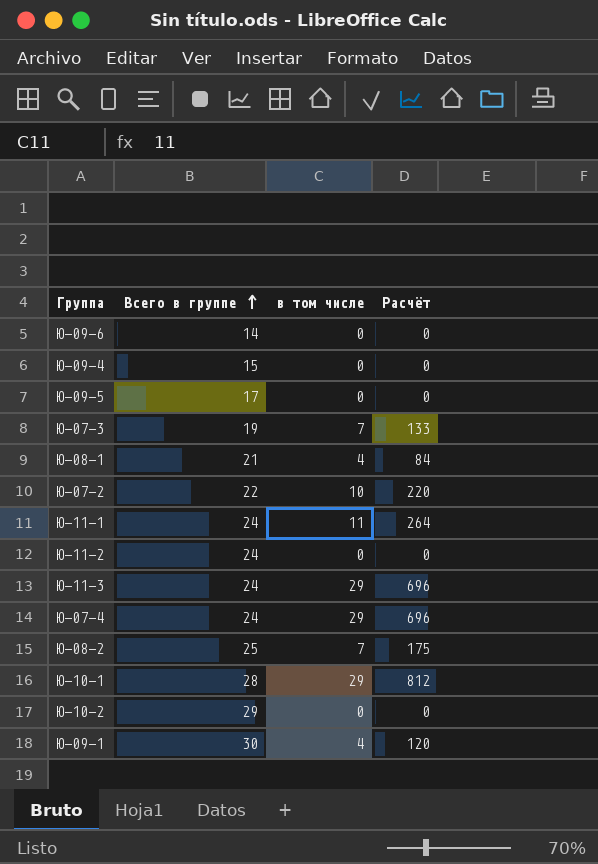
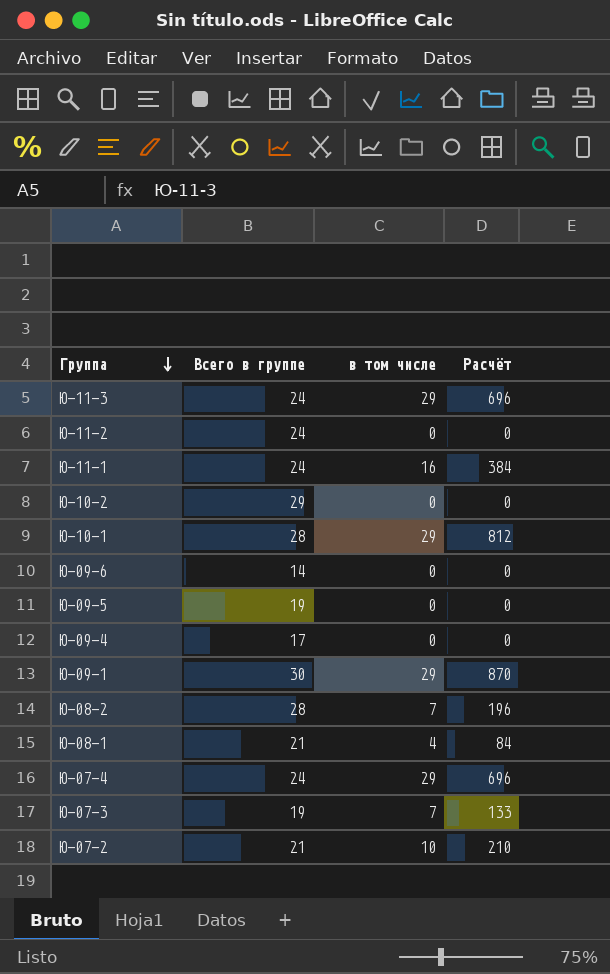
row order: Всего в группе ascending -> Группа descending
Ю-11-1 | в том числе: 11 -> 16
Ю-11-1 | Расчёт: 264 -> 384
Ю-09-5 | Всего в группе: 17 -> 19
Ю-09-4 | Всего в группе: 15 -> 17
Ю-09-1 | в том числе: 4 -> 29
Ю-09-1 | Расчёт: 120 -> 870
Ю-08-2 | Всего в группе: 25 -> 28
Ю-08-2 | Расчёт: 175 -> 196
Ю-07-2 | Всего в группе: 22 -> 21
Ю-07-2 | Расчёт: 220 -> 210

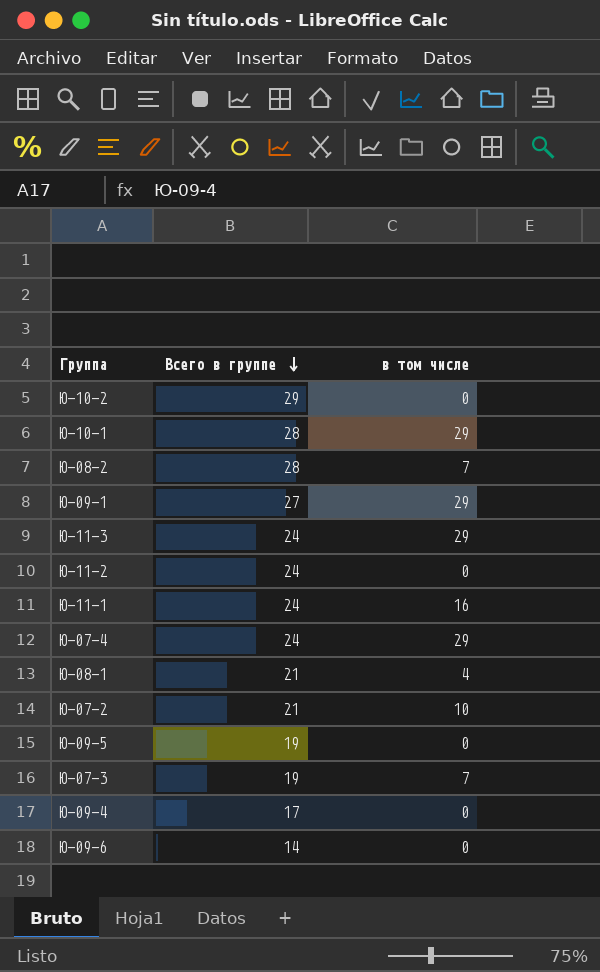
row order: Группа descending -> Всего в группе descending
column Расчёт | formula: [Всего в группе] * [в том числе] -> none
Ю-09-1 | Всего в группе: 30 -> 27

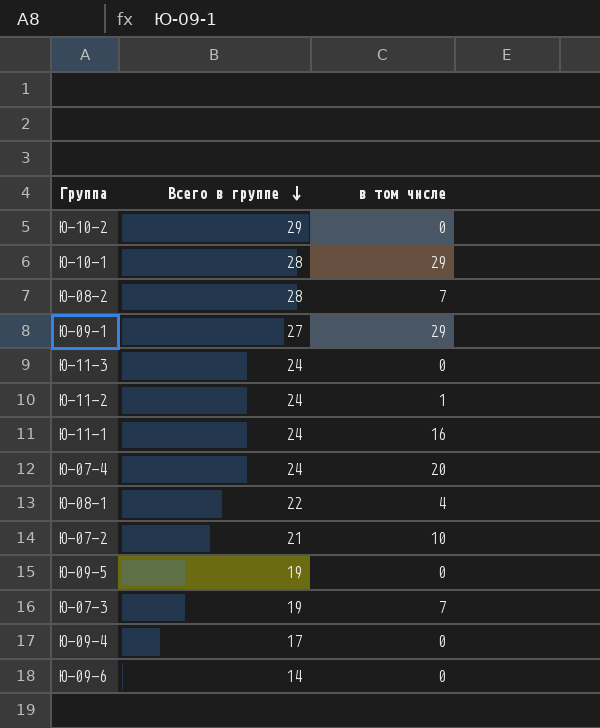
Ю-11-3 | в том числе: 29 -> 0
Ю-11-2 | в том числе: 0 -> 1
Ю-07-4 | в том числе: 29 -> 20
Ю-08-1 | Всего в группе: 21 -> 22

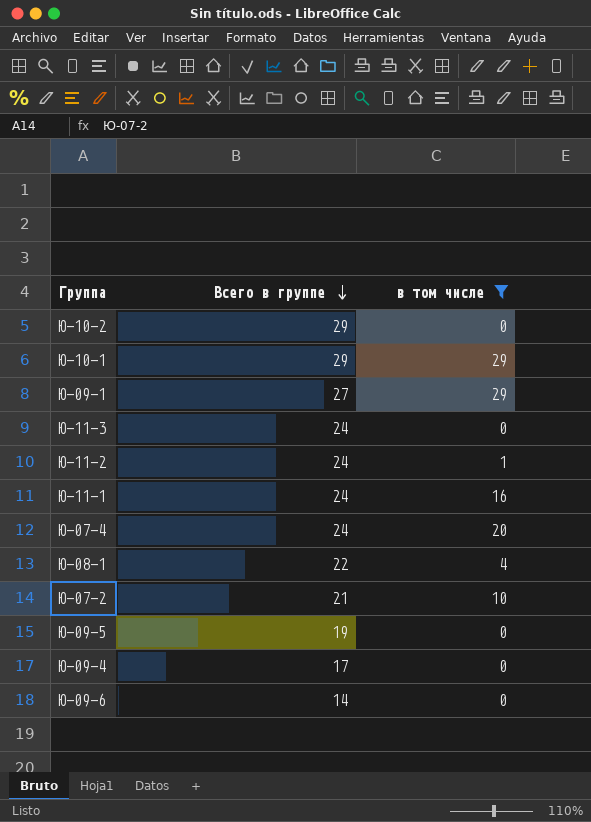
filter: none -> в том числе != 7
Ю-10-1 | Всего в группе: 28 -> 29

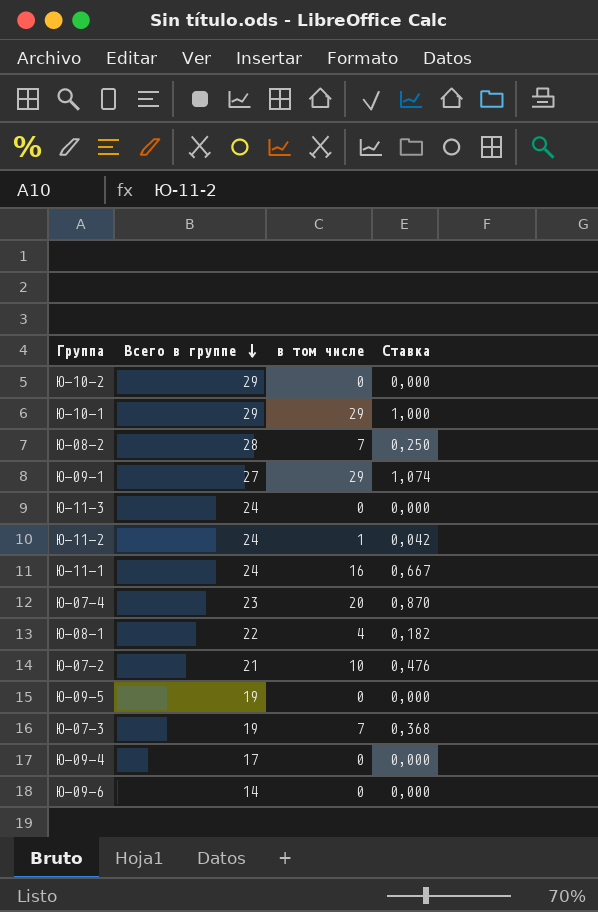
filter: в том числе != 7 -> none
column Ставка | formula: none -> [в том числе] / [Всего в группе]
Ю-07-4 | Всего в группе: 24 -> 23

